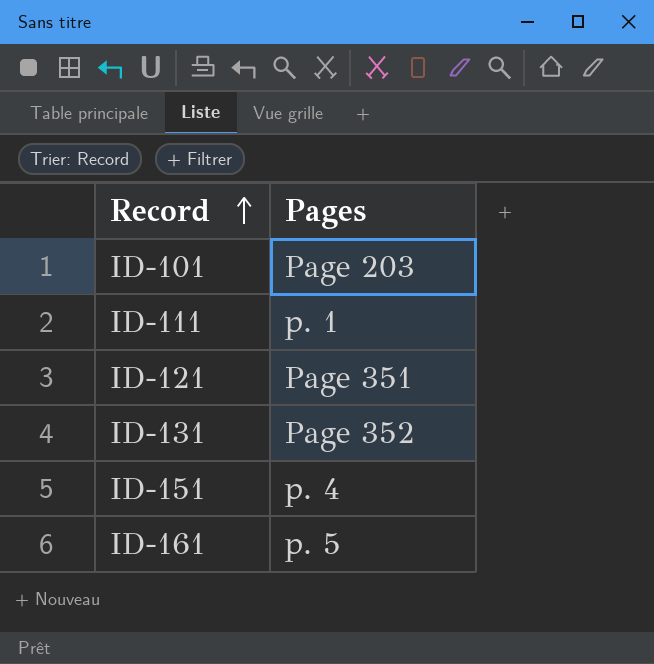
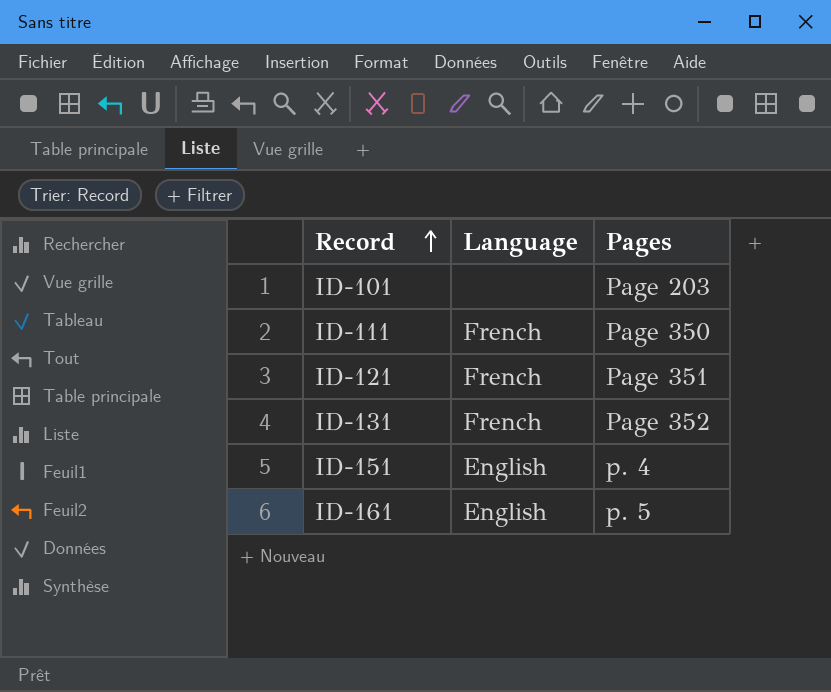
column Language | position: none -> 2
ID-111 | Pages: p. 1 -> Page 350

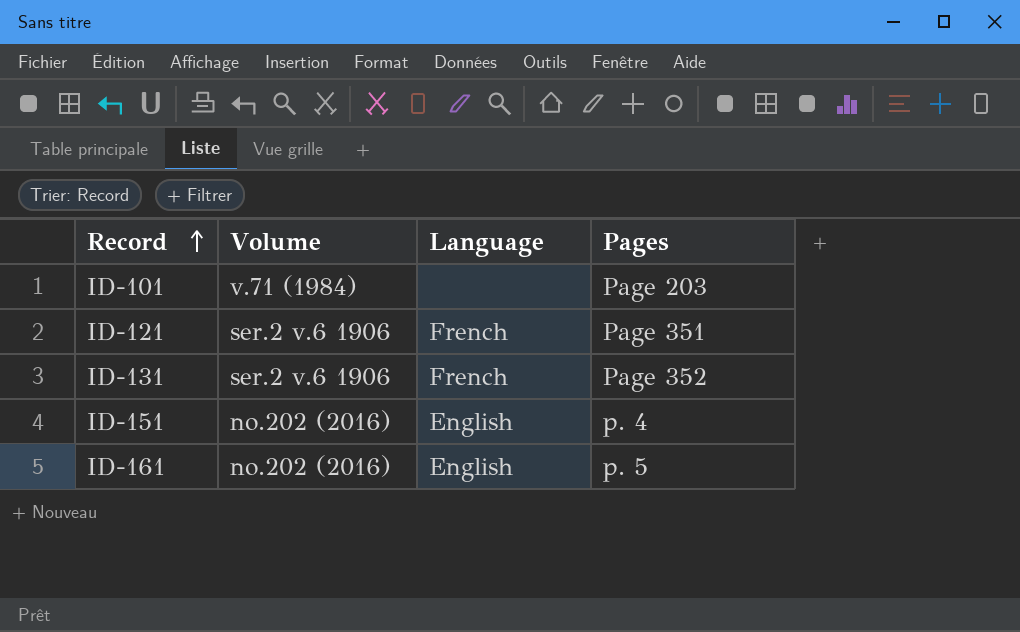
column Volume | position: none -> 2
row ID-111: French | Page 350 -> none

